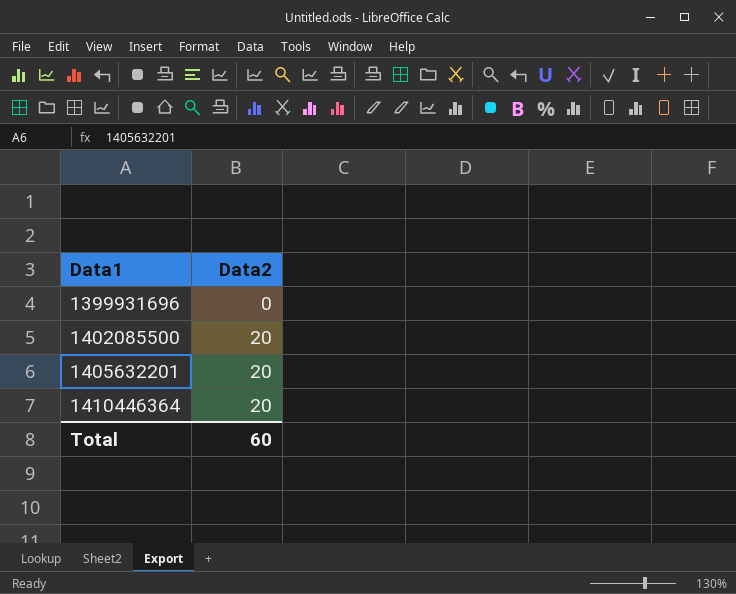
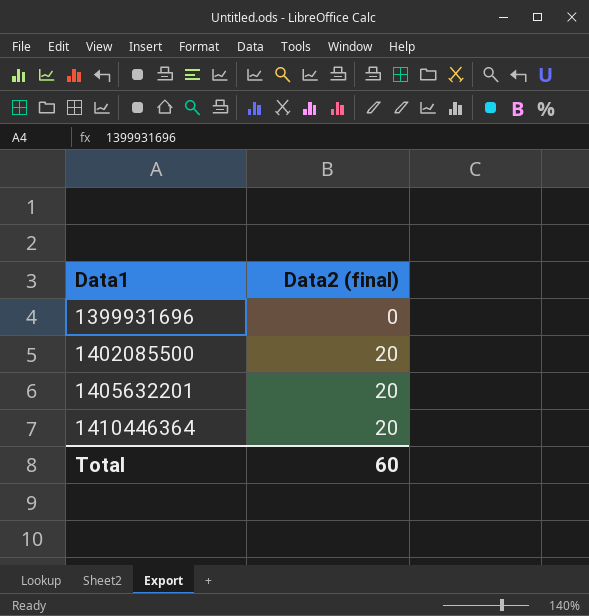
column name: Data2 -> Data2 (final)

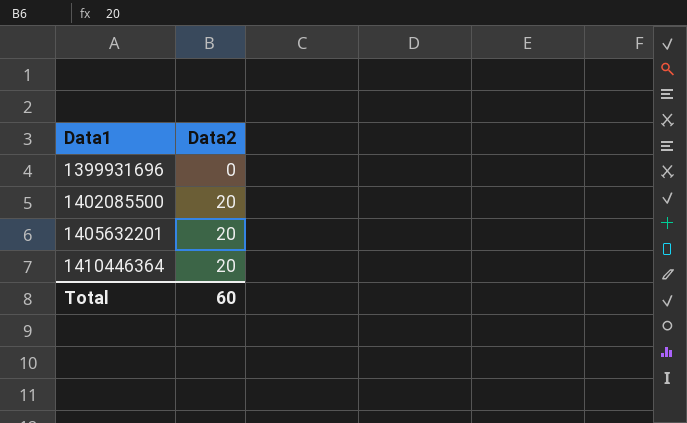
column name: Data2 (final) -> Data2

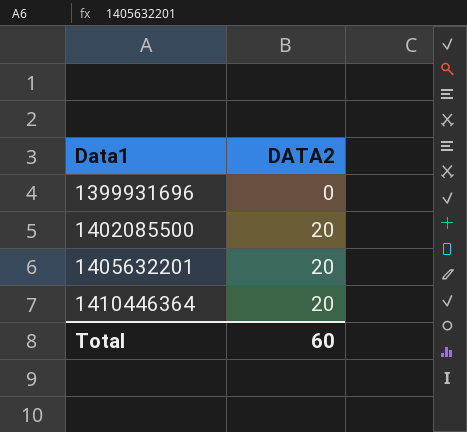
column name: Data2 -> DATA2

